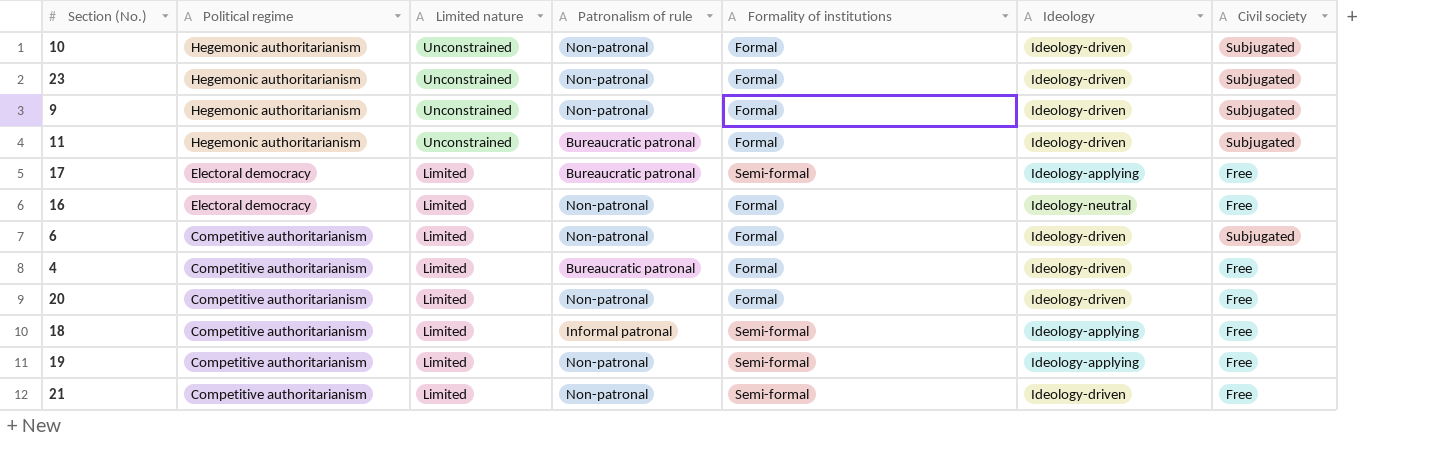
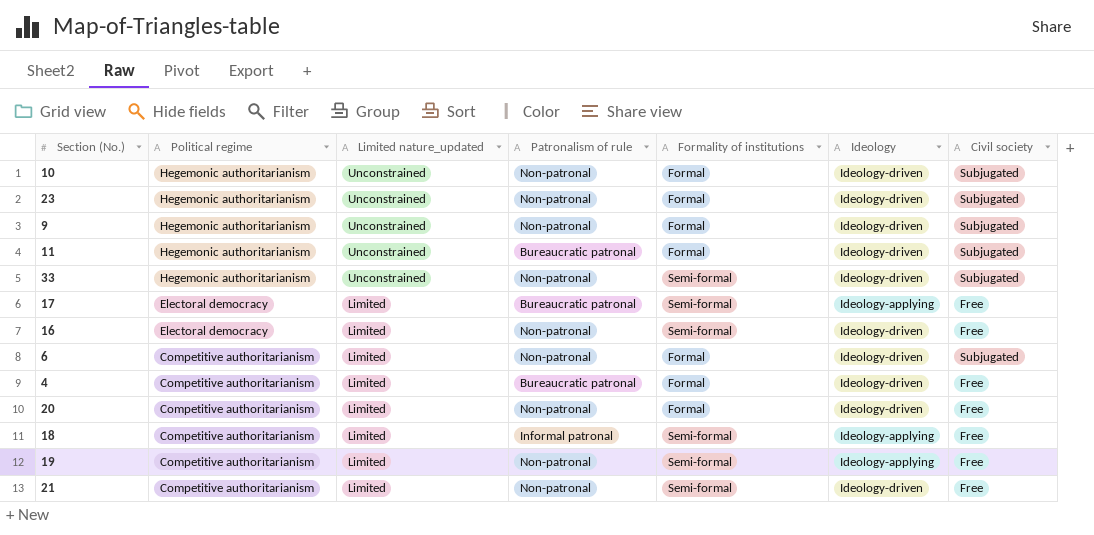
column name: Limited nature -> Limited nature_updated
row 33: none -> Hegemonic authoritarianism | Unconstrained | Non-patronal | Semi-formal | Ideology-driven | Subjugated
16 | Formality of institutions: Formal -> Semi-formal
16 | Ideology: Ideology-neutral -> Ideology-driven

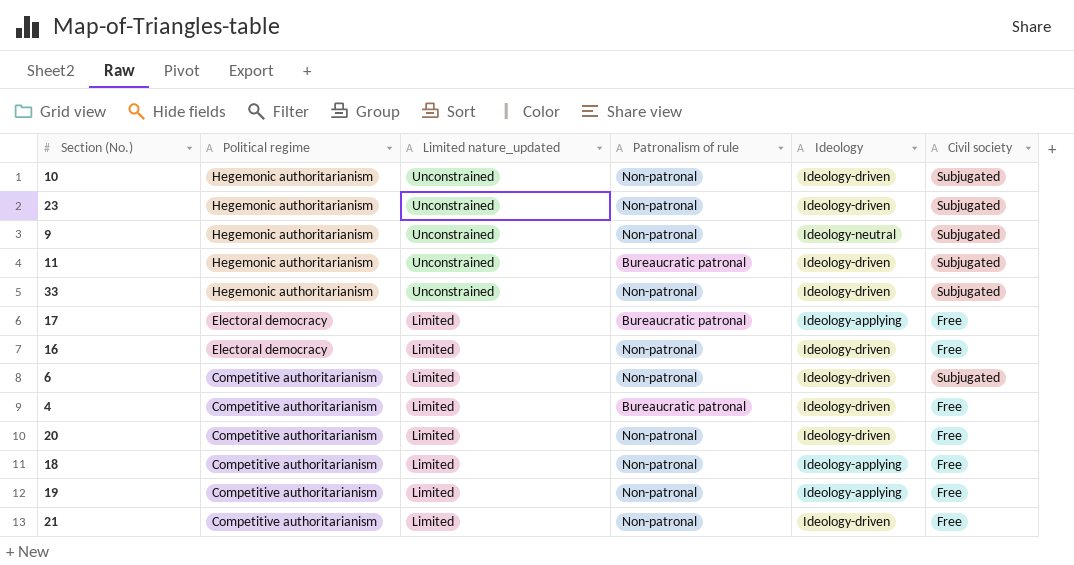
column Formality of institutions | position: 5 -> none
9 | Ideology: Ideology-driven -> Ideology-neutral
18 | Patronalism of rule: Informal patronal -> Non-patronal

